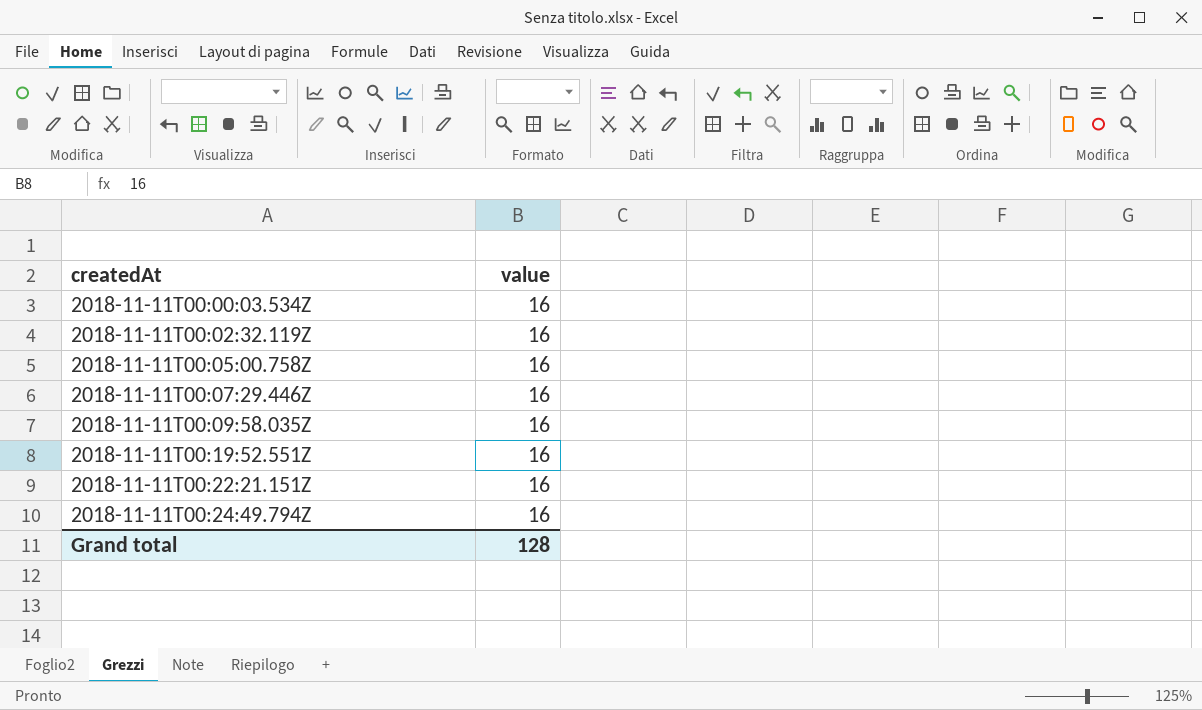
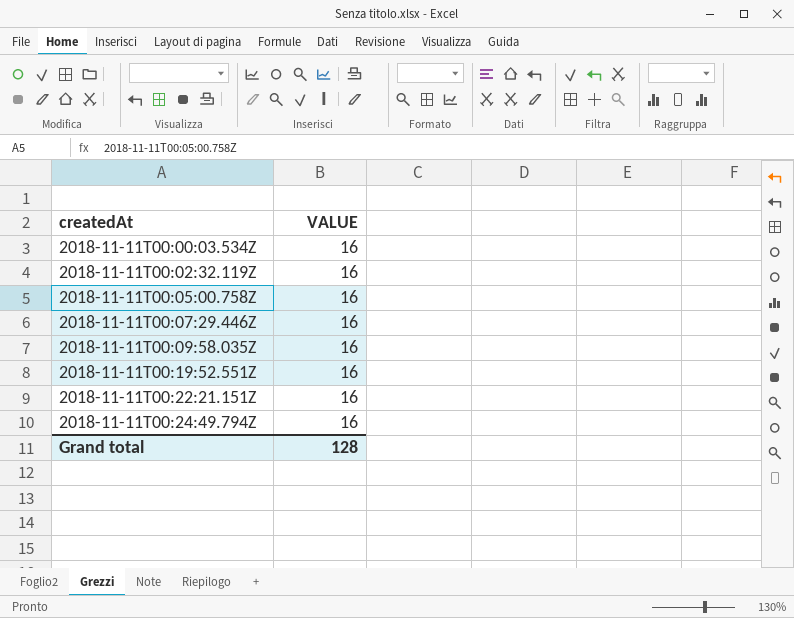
column name: value -> VALUE

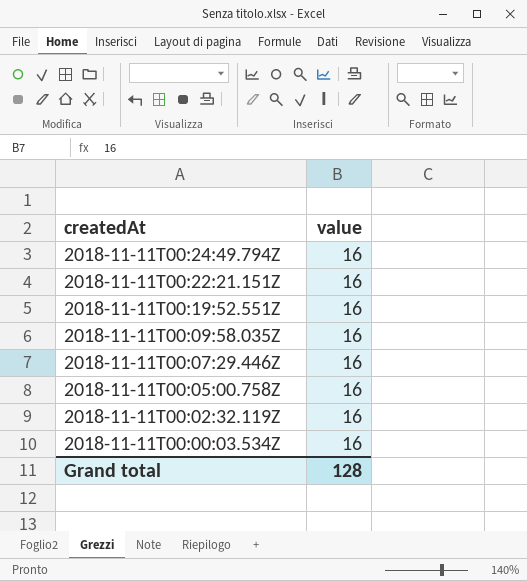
row order: createdAt ascending -> createdAt descending
column name: VALUE -> value

